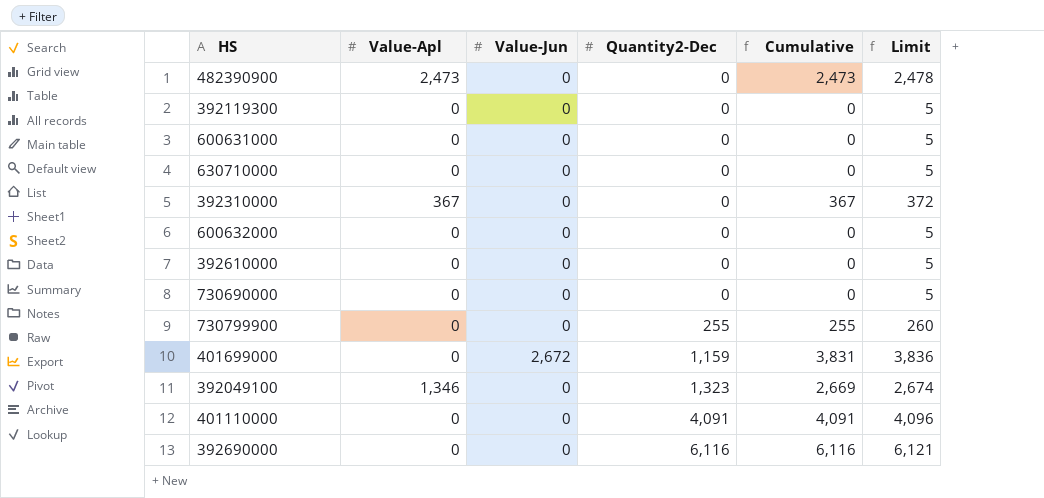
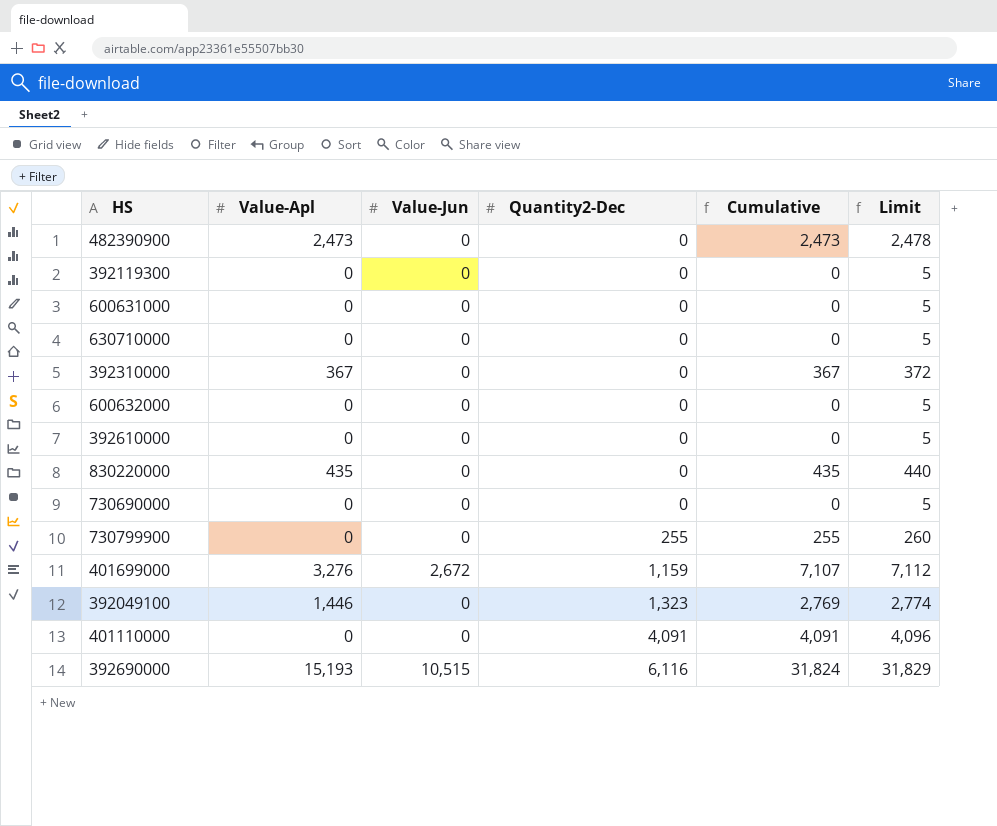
row 830220000: none -> 435 | 0 | 0 | 435 | 440
401699000 | Value-Apl: 0 -> 3,276
401699000 | Cumulative: 3,831 -> 7,107
401699000 | Limit: 3,836 -> 7,112
392049100 | Value-Apl: 1,346 -> 1,446
392049100 | Cumulative: 2,669 -> 2,769
392049100 | Limit: 2,674 -> 2,774
392690000 | Value-Apl: 0 -> 15,193
392690000 | Value-Jun: 0 -> 10,515
392690000 | Cumulative: 6,116 -> 31,824
392690000 | Limit: 6,121 -> 31,829

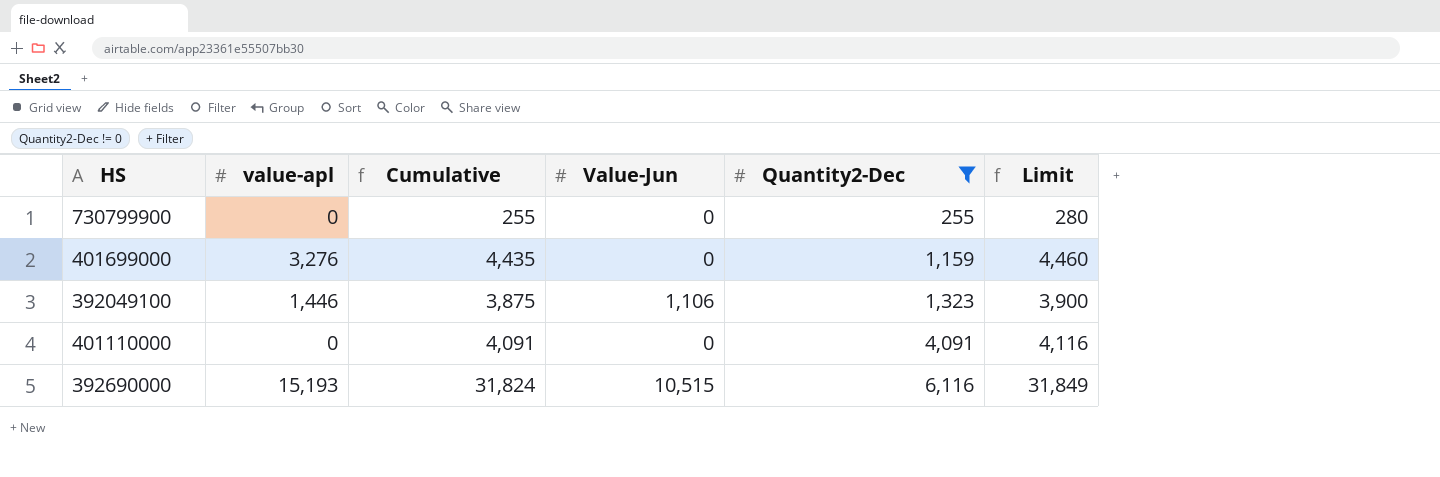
filter: none -> Quantity2-Dec != 0
column name: Value-Apl -> value-apl
column Cumulative | position: 5 -> 3
column Limit | formula: [Cumulative] + 5 -> [Cumulative] + 25
401699000 | Cumulative: 7,107 -> 4,435
401699000 | Value-Jun: 2,672 -> 0
392049100 | Cumulative: 2,769 -> 3,875
392049100 | Value-Jun: 0 -> 1,106

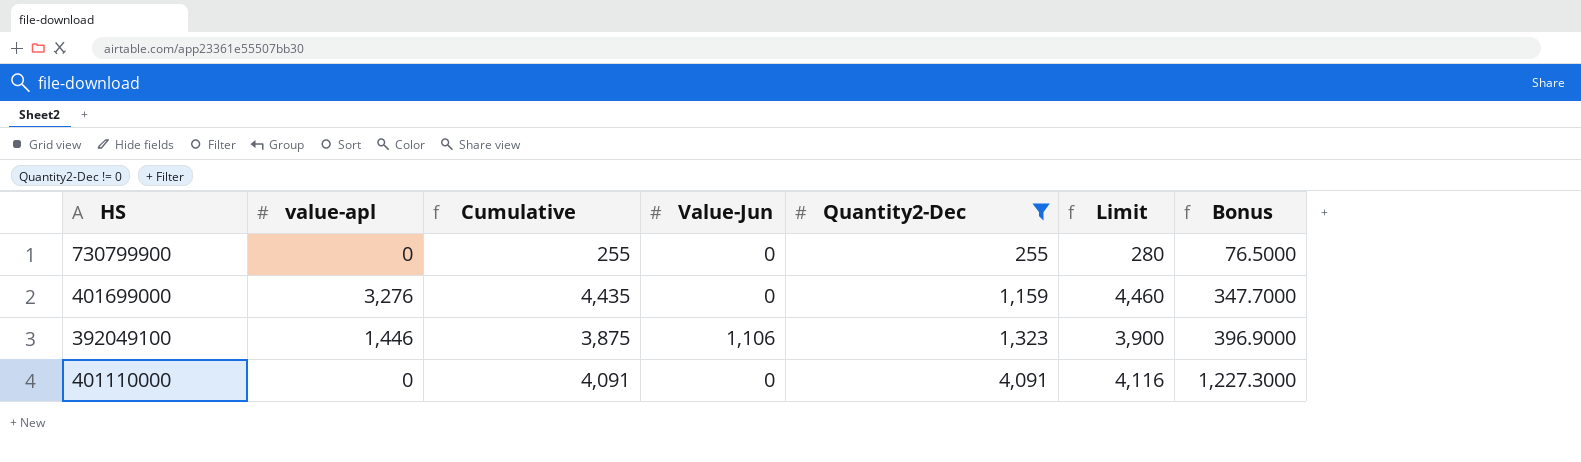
column Bonus | formula: none -> [Quantity2-Dec] * 0.3
row 392690000: 15,193 | 31,824 | 10,515 | 6,116 | 31,849 -> none

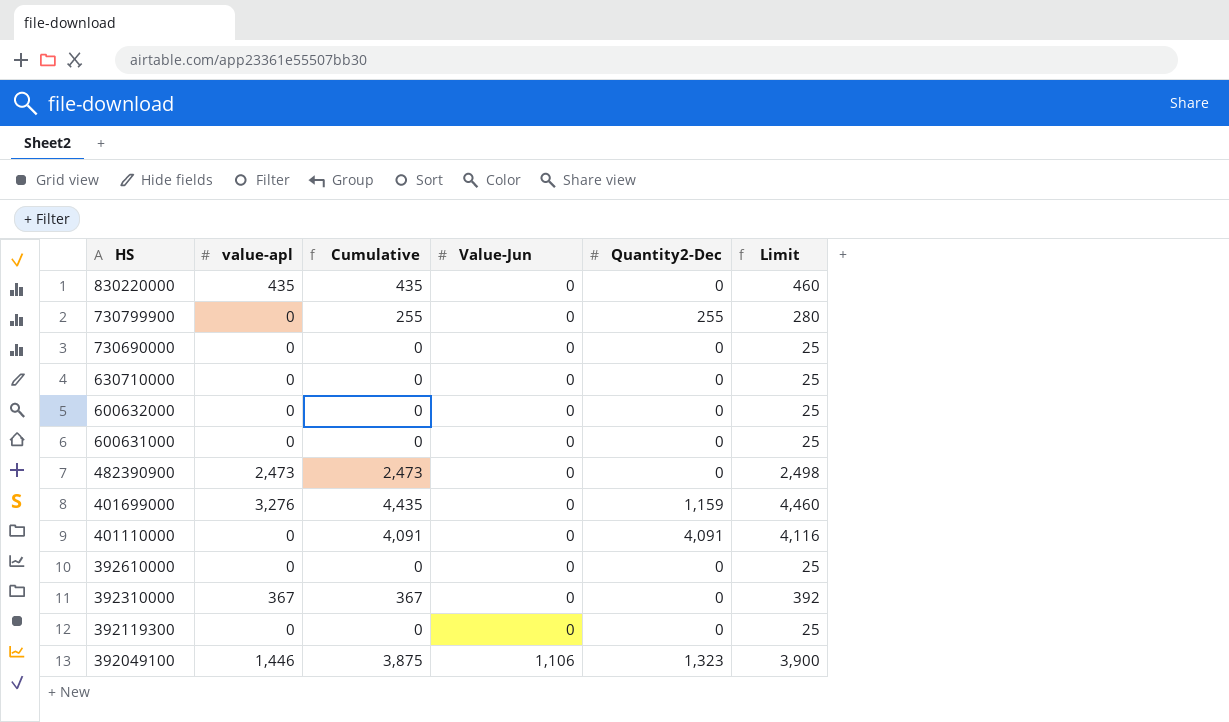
filter: Quantity2-Dec != 0 -> none
row order: Quantity2-Dec ascending -> HS descending
column Bonus | formula: [Quantity2-Dec] * 0.3 -> none

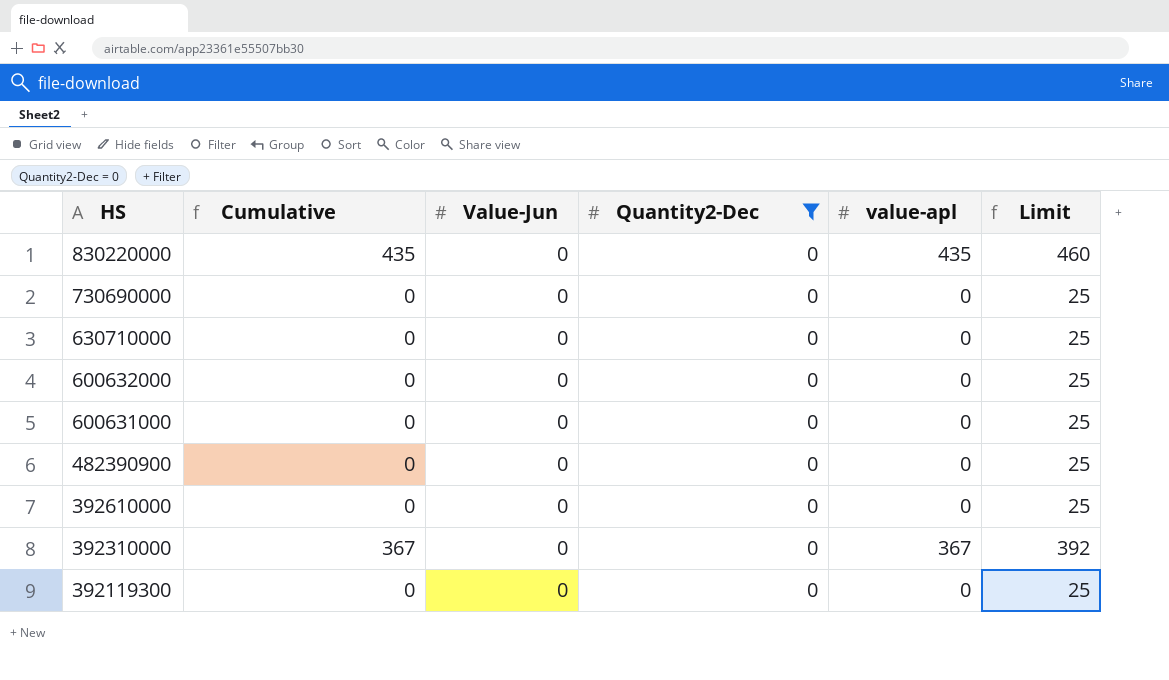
filter: none -> Quantity2-Dec = 0
column value-apl | position: 2 -> 5
482390900 | Cumulative: 2,473 -> 0
482390900 | value-apl: 2,473 -> 0
482390900 | Limit: 2,498 -> 25

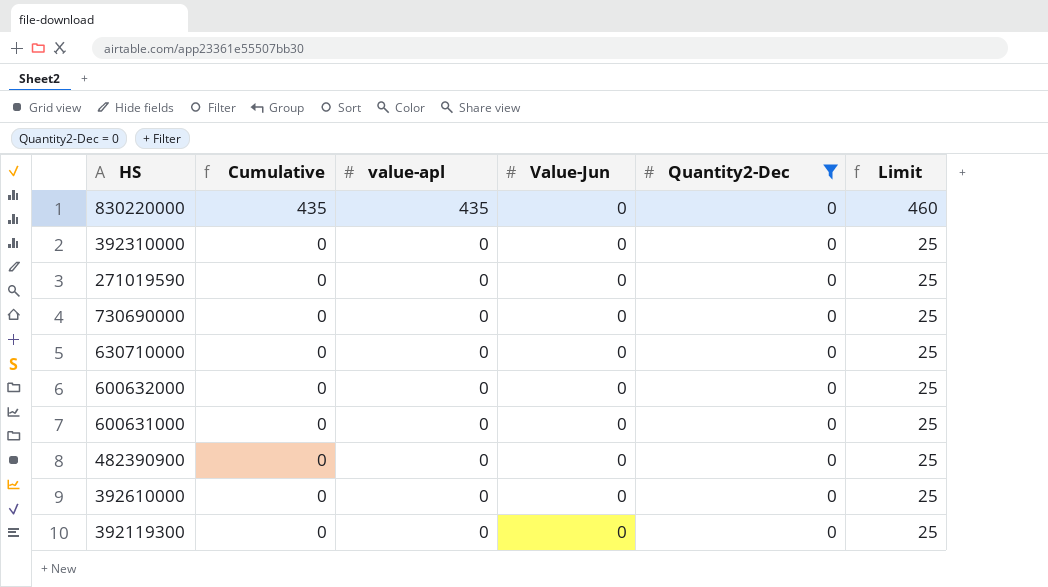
row order: HS descending -> Cumulative descending
column value-apl | position: 5 -> 3
392310000 | Cumulative: 367 -> 0
392310000 | value-apl: 367 -> 0
392310000 | Limit: 392 -> 25
row 271019590: none -> 0 | 0 | 0 | 0 | 25

